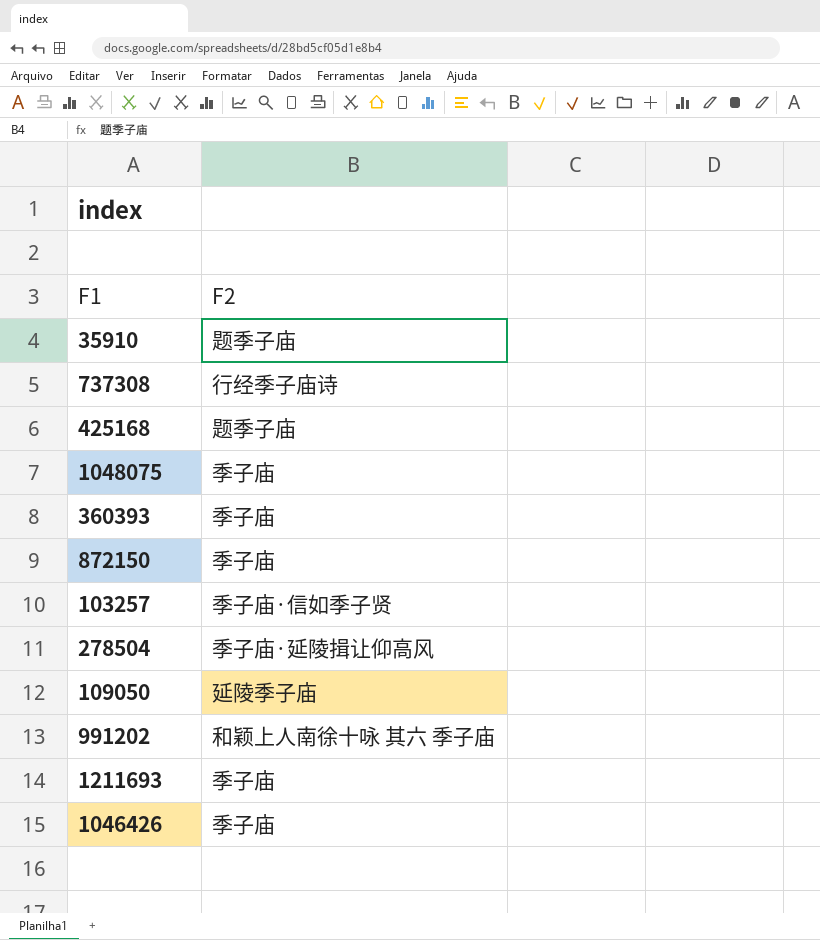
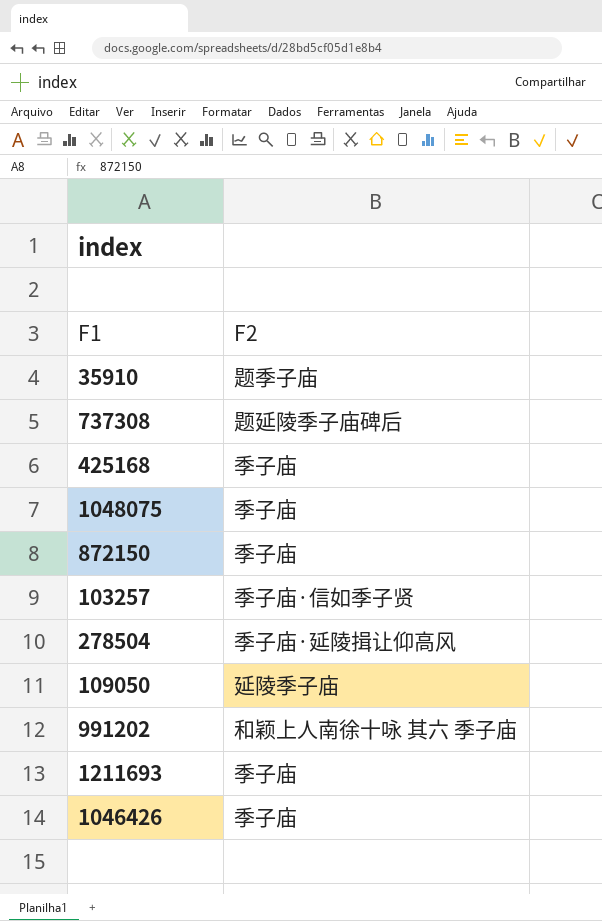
row 360393: 季子庙 -> none
737308 | F2: 行经季子庙诗 -> 题延陵季子庙碑后
425168 | F2: 题季子庙 -> 季子庙

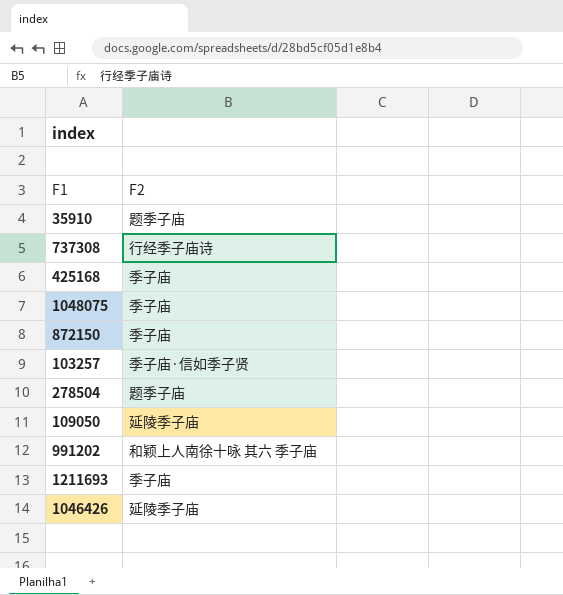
737308 | F2: 题延陵季子庙碑后 -> 行经季子庙诗
278504 | F2: 季子庙·延陵揖让仰高风 -> 题季子庙
1046426 | F2: 季子庙 -> 延陵季子庙

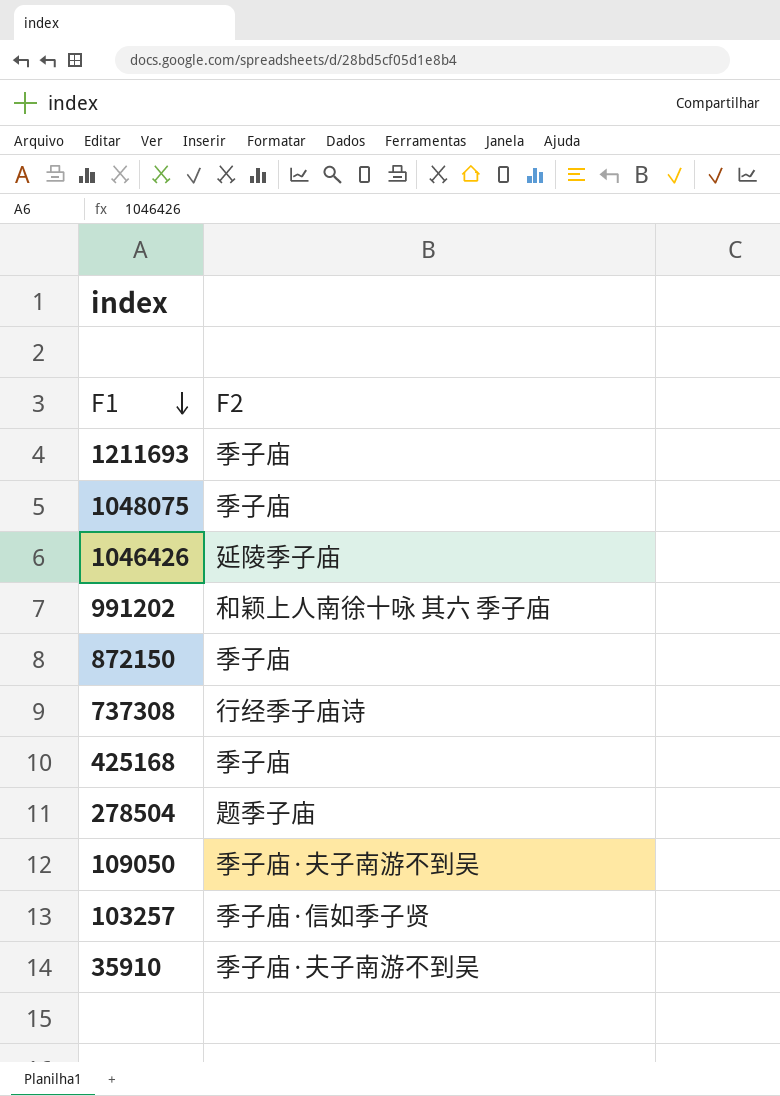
row order: none -> F1 descending
109050 | F2: 延陵季子庙 -> 季子庙·夫子南游不到吴
35910 | F2: 题季子庙 -> 季子庙·夫子南游不到吴

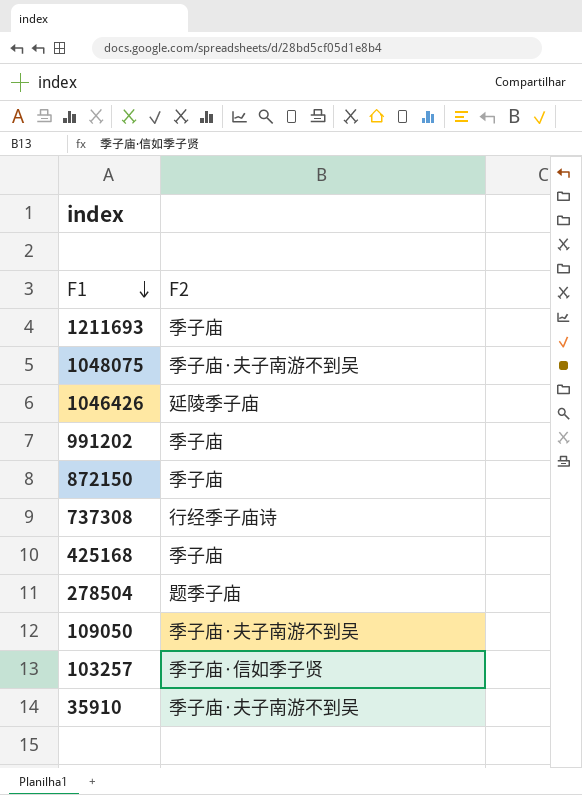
1048075 | F2: 季子庙 -> 季子庙·夫子南游不到吴
991202 | F2: 和颖上人南徐十咏 其六 季子庙 -> 季子庙

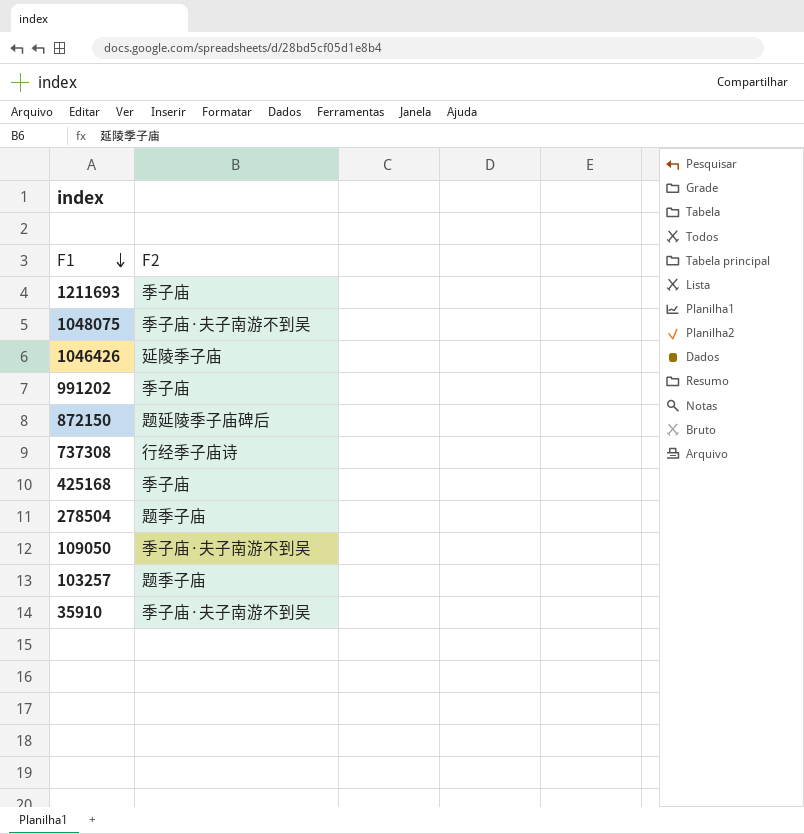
872150 | F2: 季子庙 -> 题延陵季子庙碑后
103257 | F2: 季子庙·信如季子贤 -> 题季子庙

